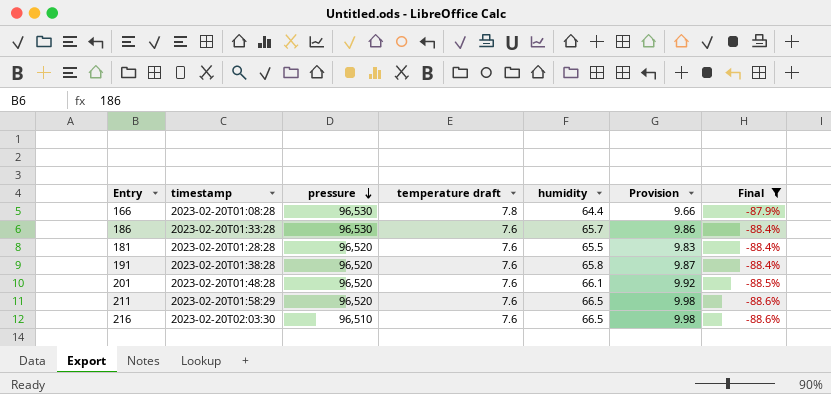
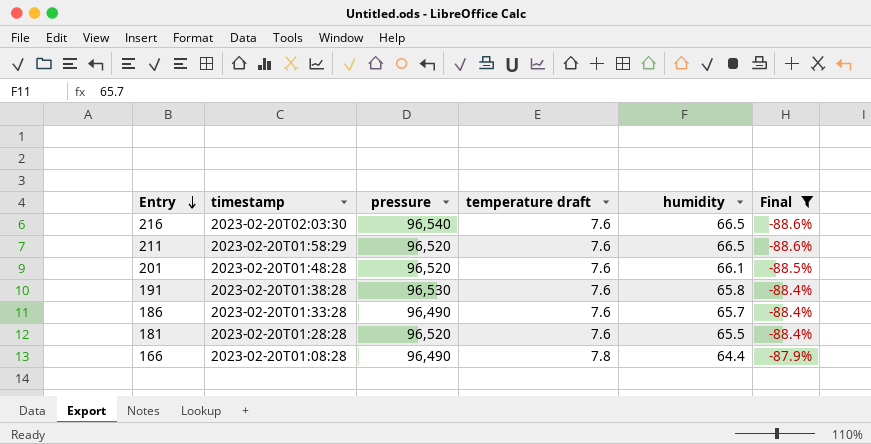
row order: pressure descending -> Entry descending
column Provision | formula: [humidity] * 0.15 -> none
216 | pressure: 96,510 -> 96,540
191 | pressure: 96,520 -> 96,530
186 | pressure: 96,530 -> 96,490
166 | pressure: 96,530 -> 96,490

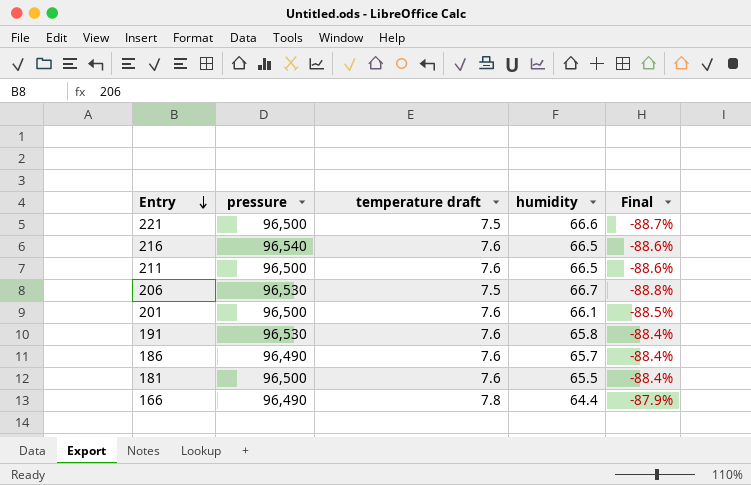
filter: Final >= -88.6% -> none
column timestamp | position: 2 -> none
211 | pressure: 96,520 -> 96,500
201 | pressure: 96,520 -> 96,500
181 | pressure: 96,520 -> 96,500

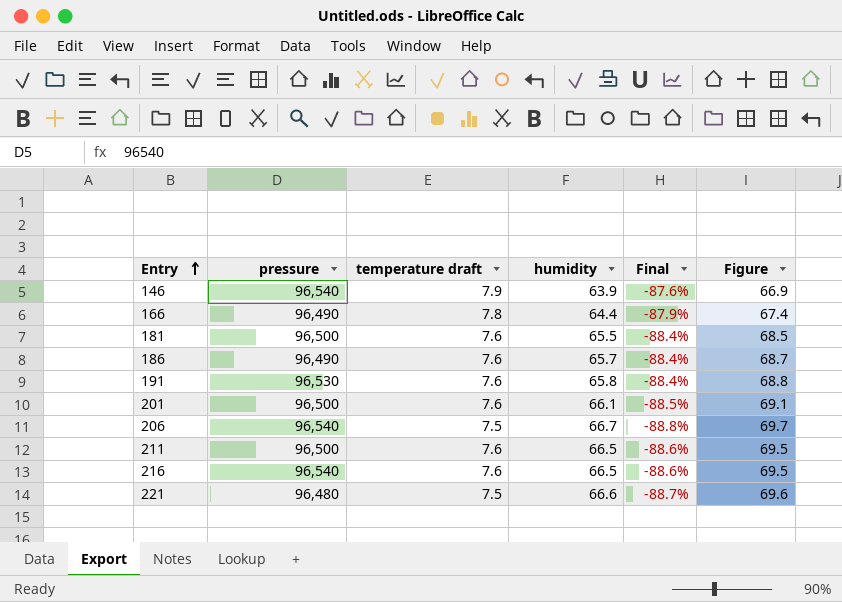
row order: Entry descending -> Entry ascending
column Figure | formula: none -> [humidity] + 3
row 146: none -> 96,540 | 7.9 | 63.9 | -87.6% | 66.9
206 | pressure: 96,530 -> 96,540
221 | pressure: 96,500 -> 96,480

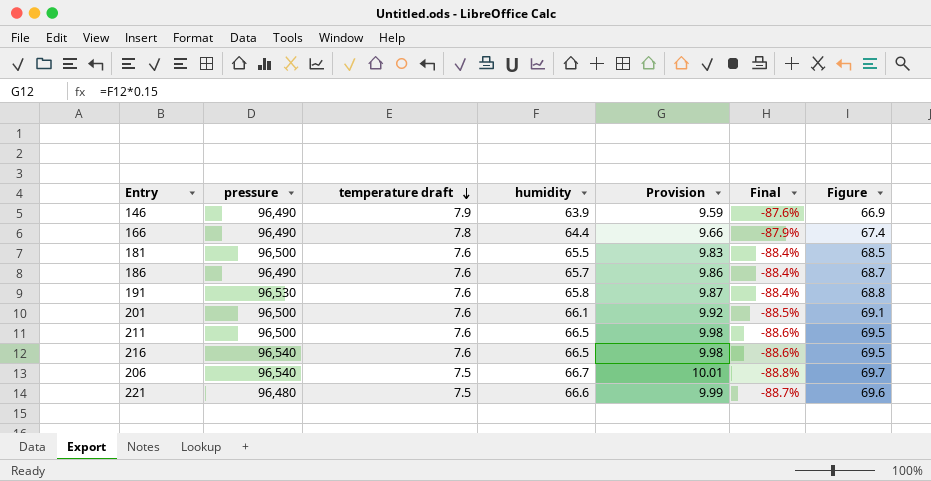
row order: Entry ascending -> temperature draft descending
column Provision | formula: none -> [humidity] * 0.15
146 | pressure: 96,540 -> 96,490

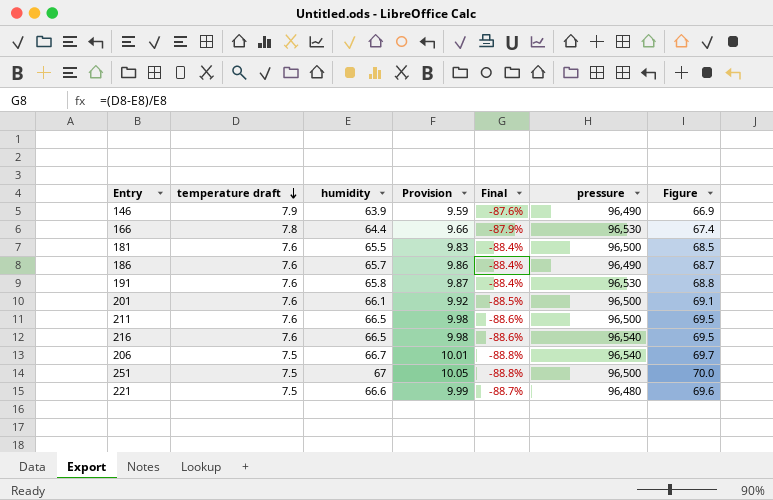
column pressure | position: 2 -> 6
166 | pressure: 96,490 -> 96,530
row 251: none -> 7.5 | 67 | 10.05 | -88.8% | 96,500 | 70.0

